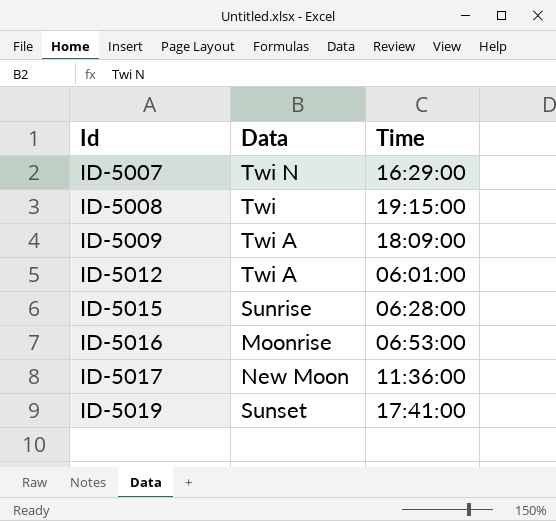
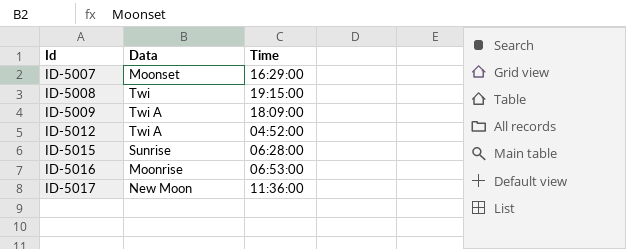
row ID-5019: Sunset | 17:41:00 -> none
ID-5007 | Data: Twi N -> Moonset
ID-5012 | Time: 06:01:00 -> 04:52:00

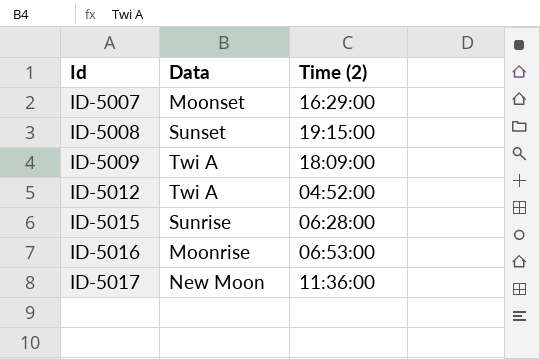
column name: Time -> Time (2)
ID-5008 | Data: Twi -> Sunset

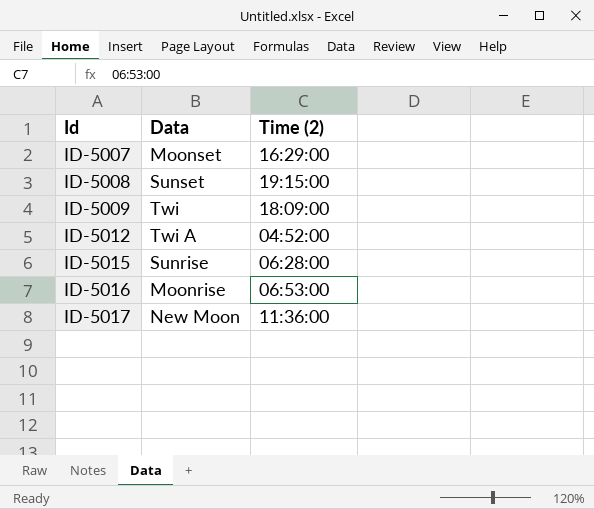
ID-5009 | Data: Twi A -> Twi

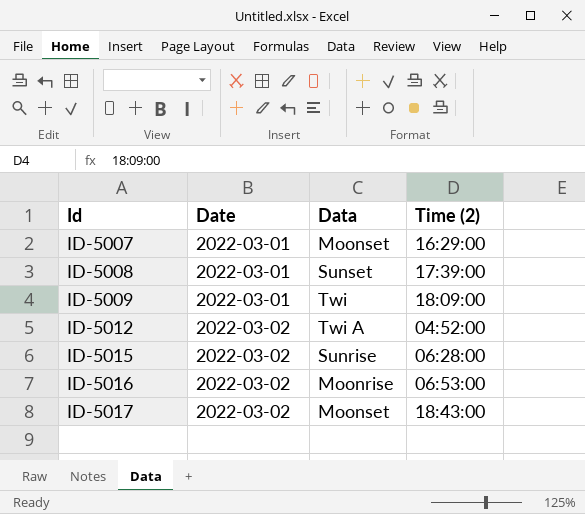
column Date | position: none -> 2
ID-5008 | Time (2): 19:15:00 -> 17:39:00
ID-5017 | Data: New Moon -> Moonset
ID-5017 | Time (2): 11:36:00 -> 18:43:00

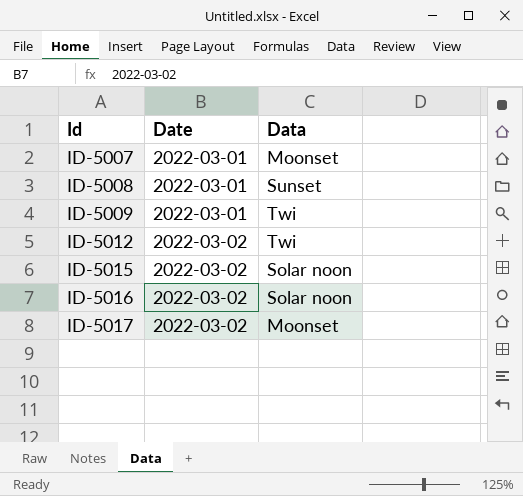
column Time (2) | position: 4 -> none
ID-5012 | Data: Twi A -> Twi
ID-5015 | Data: Sunrise -> Solar noon
ID-5016 | Data: Moonrise -> Solar noon

